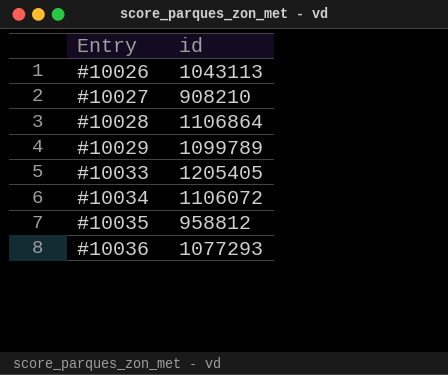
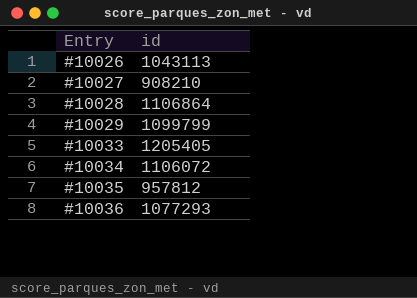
#10029 | id: 1099789 -> 1099799
#10035 | id: 958812 -> 957812

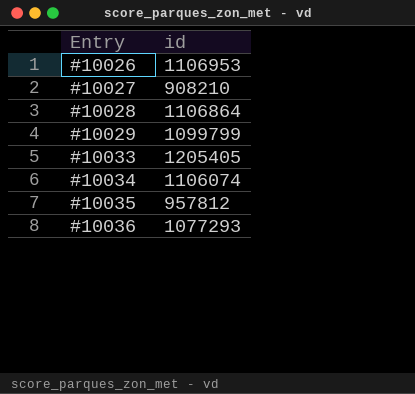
#10026 | id: 1043113 -> 1106953
#10034 | id: 1106072 -> 1106074

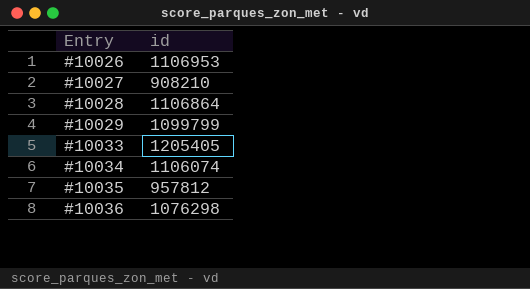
#10036 | id: 1077293 -> 1076298

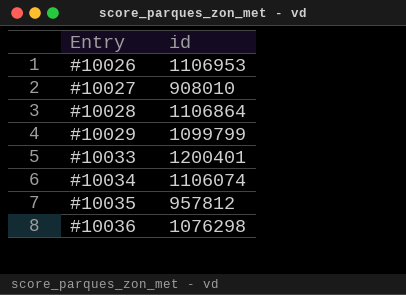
#10027 | id: 908210 -> 908010
#10033 | id: 1205405 -> 1200401

